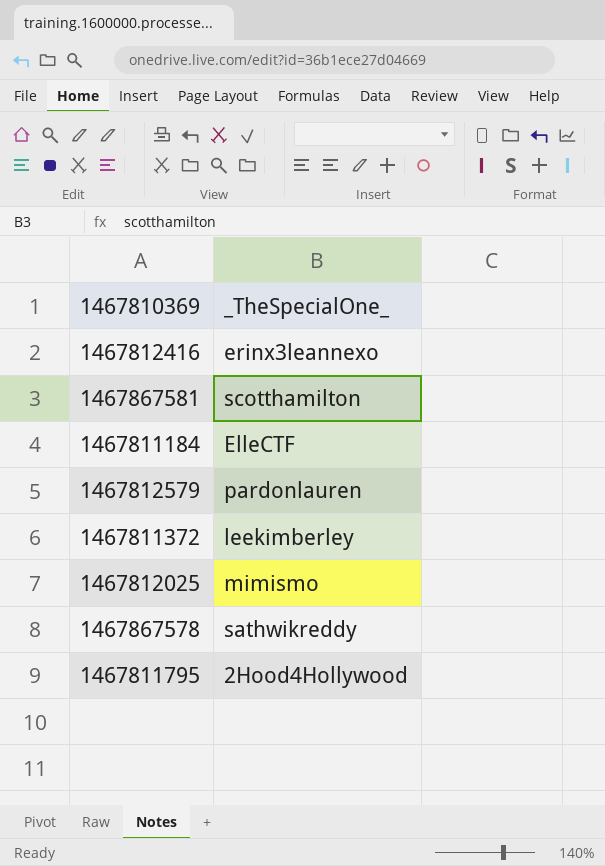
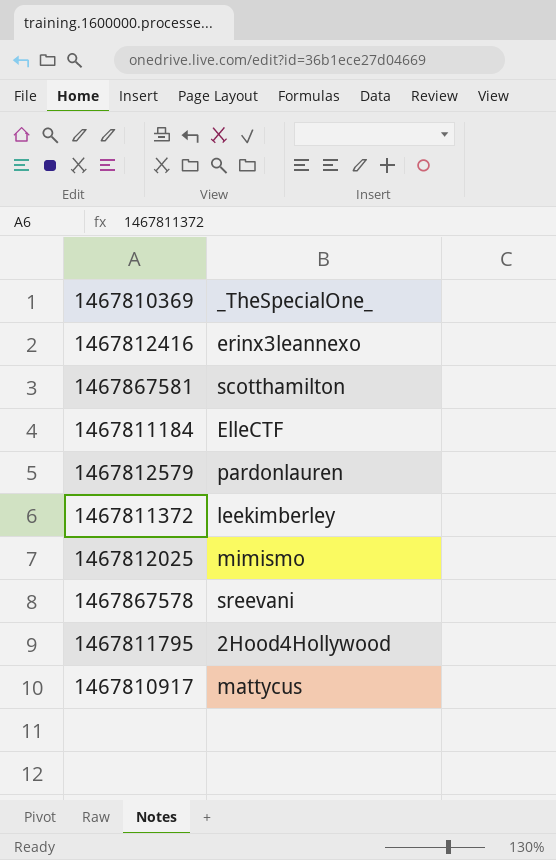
1467867578 | _TheSpecialOne_: sathwikreddy -> sreevani
row 1467810917: none -> mattycus

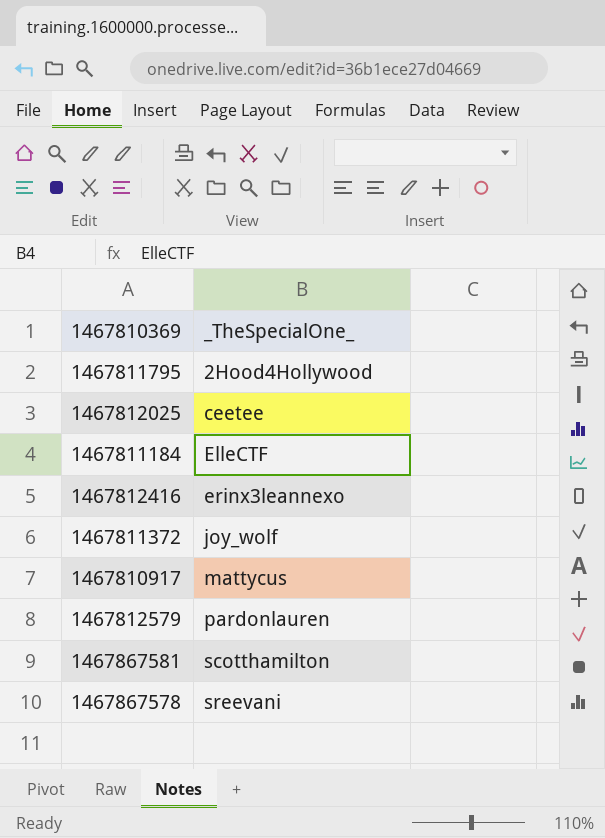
row order: none -> _TheSpecialOne_ ascending
1467812025 | _TheSpecialOne_: mimismo -> ceetee
1467811372 | _TheSpecialOne_: leekimberley -> joy_wolf

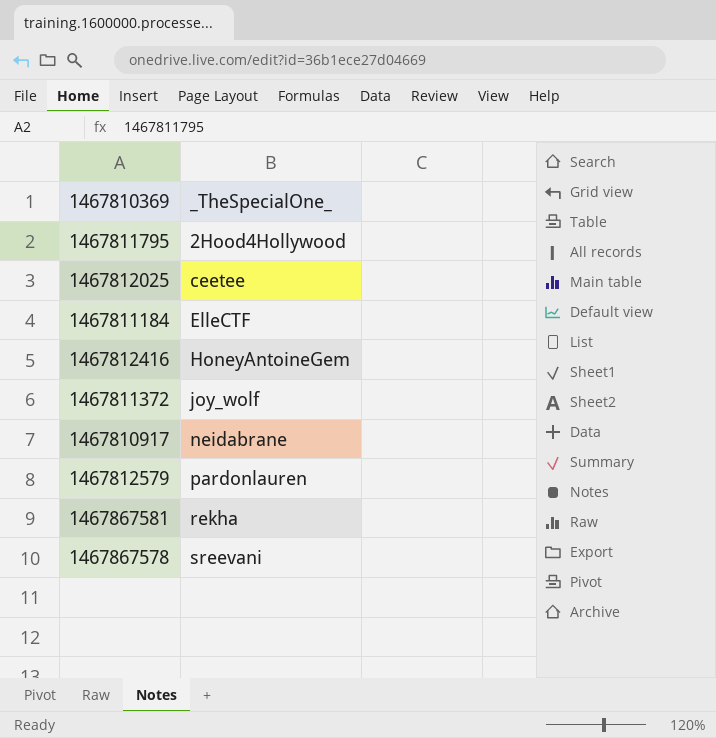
1467812416 | _TheSpecialOne_: erinx3leannexo -> HoneyAntoineGem
1467810917 | _TheSpecialOne_: mattycus -> neidabrane
1467867581 | _TheSpecialOne_: scotthamilton -> rekha

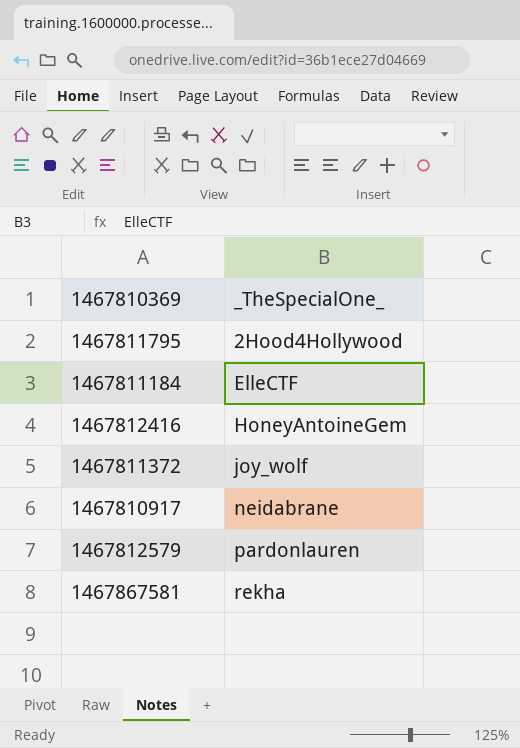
row 1467812025: ceetee -> none
row 1467867578: sreevani -> none

